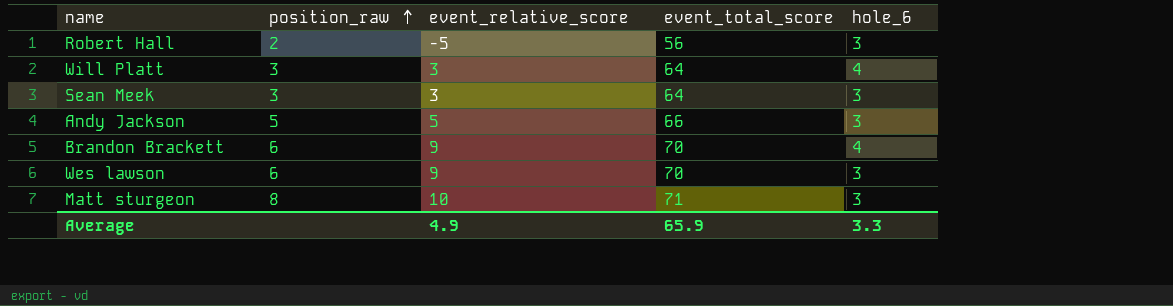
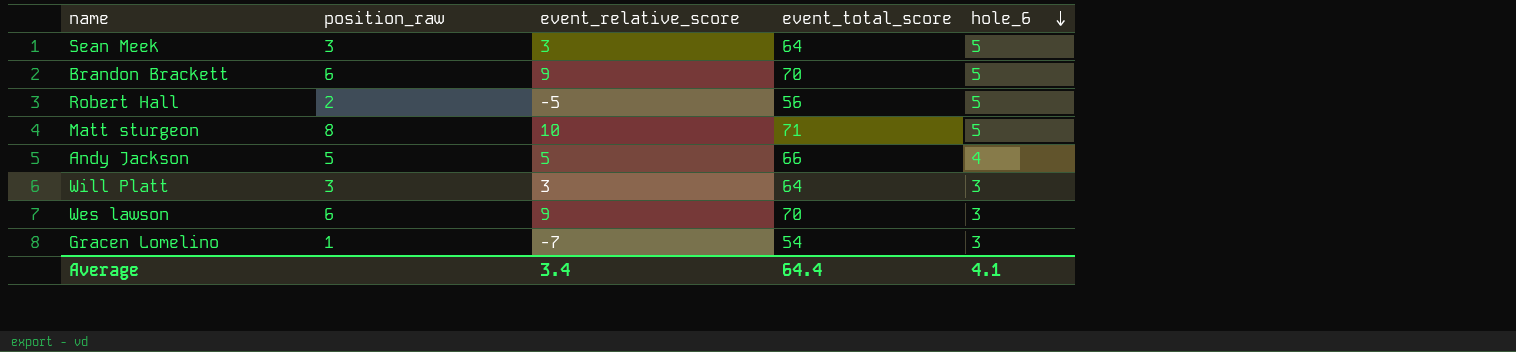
row order: position_raw ascending -> hole_6 descending
Sean Meek | hole_6: 3 -> 5
Brandon Brackett | hole_6: 4 -> 5
Robert Hall | hole_6: 3 -> 5
Matt sturgeon | hole_6: 3 -> 5
Andy Jackson | hole_6: 3 -> 4
Will Platt | hole_6: 4 -> 3
row Gracen Lomelino: none -> 1 | -7 | 54 | 3
Average | event_relative_score: 4.9 -> 3.4
Average | event_total_score: 65.9 -> 64.4
Average | hole_6: 3.3 -> 4.1

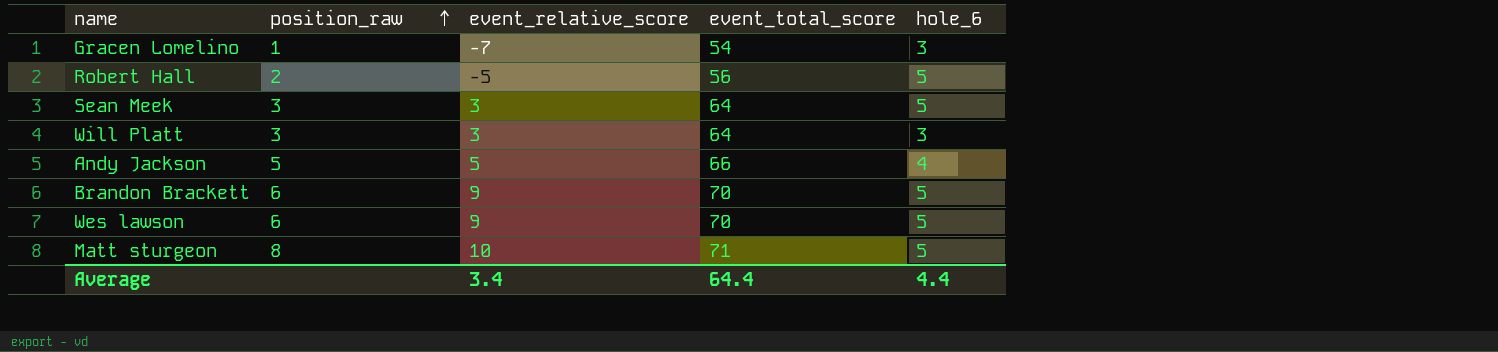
row order: hole_6 descending -> position_raw ascending
Wes lawson | hole_6: 3 -> 5
Average | hole_6: 4.1 -> 4.4

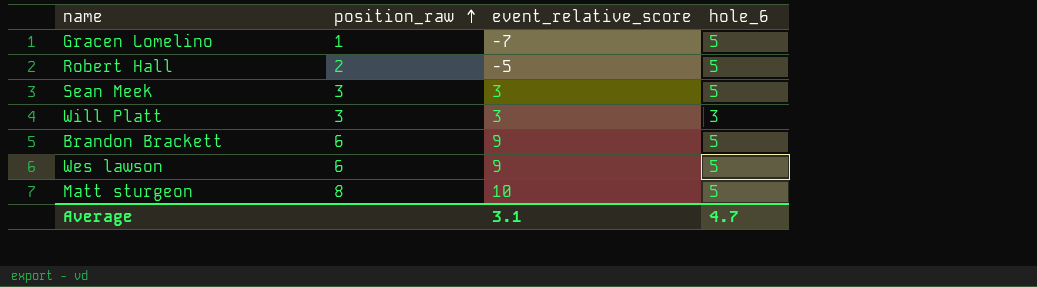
column event_total_score | position: 4 -> none
row Andy Jackson: 5 | 5 | 66 | 4 -> none
Gracen Lomelino | hole_6: 3 -> 5
Average | event_relative_score: 3.4 -> 3.1
Average | hole_6: 4.4 -> 4.7

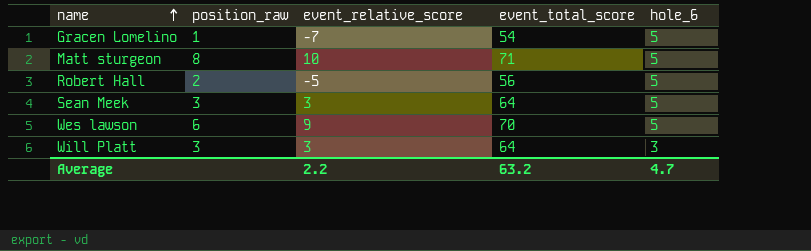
row order: position_raw ascending -> name ascending
column event_total_score | position: none -> 4
row Brandon Brackett: 6 | 9 | 5 -> none
Average | event_relative_score: 3.1 -> 2.2

